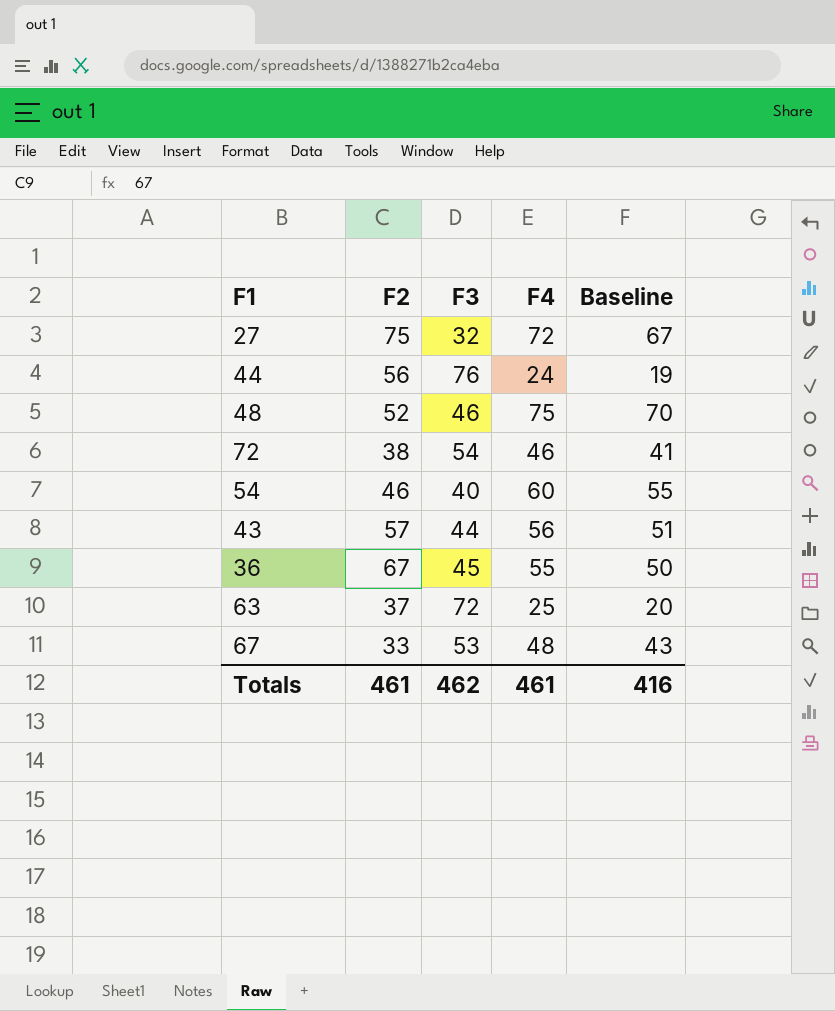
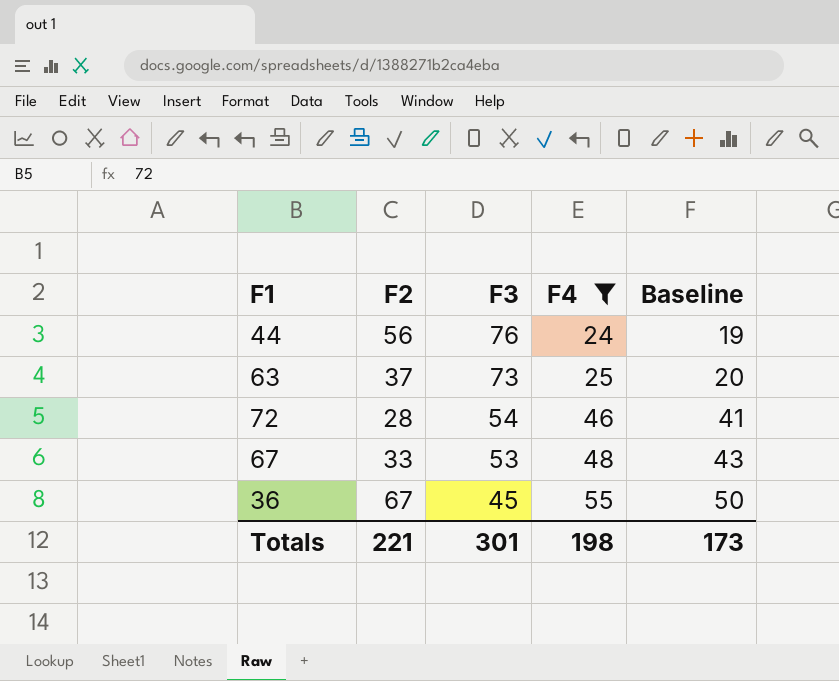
filter: none -> F4 <= 55
row order: none -> F3 descending
63 | F3: 72 -> 73
72 | F2: 38 -> 28
Totals | F2: 461 -> 221
Totals | F3: 462 -> 301
Totals | F4: 461 -> 198
Totals | Baseline: 416 -> 173

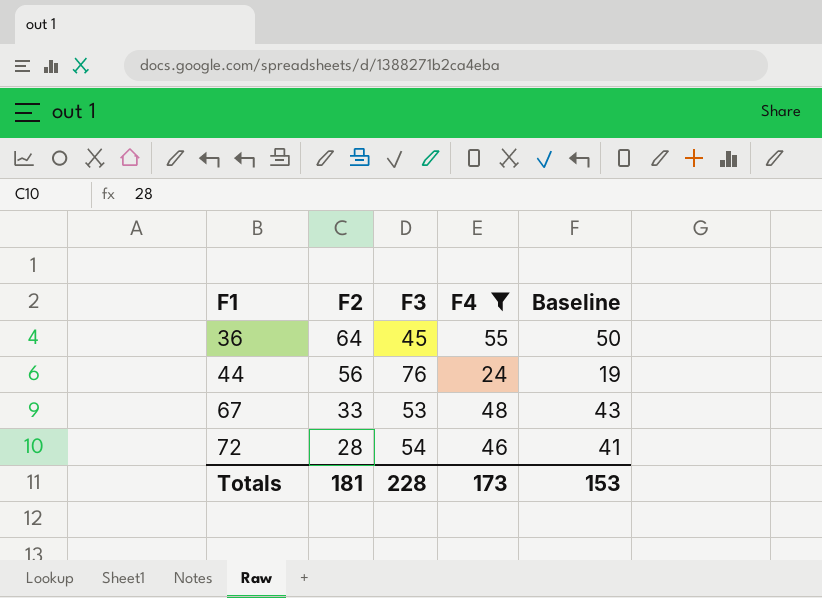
row order: F3 descending -> F1 ascending
row 63: 37 | 73 | 25 | 20 -> none
36 | F2: 67 -> 64
Totals | F2: 221 -> 181
Totals | F3: 301 -> 228
Totals | F4: 198 -> 173
Totals | Baseline: 173 -> 153

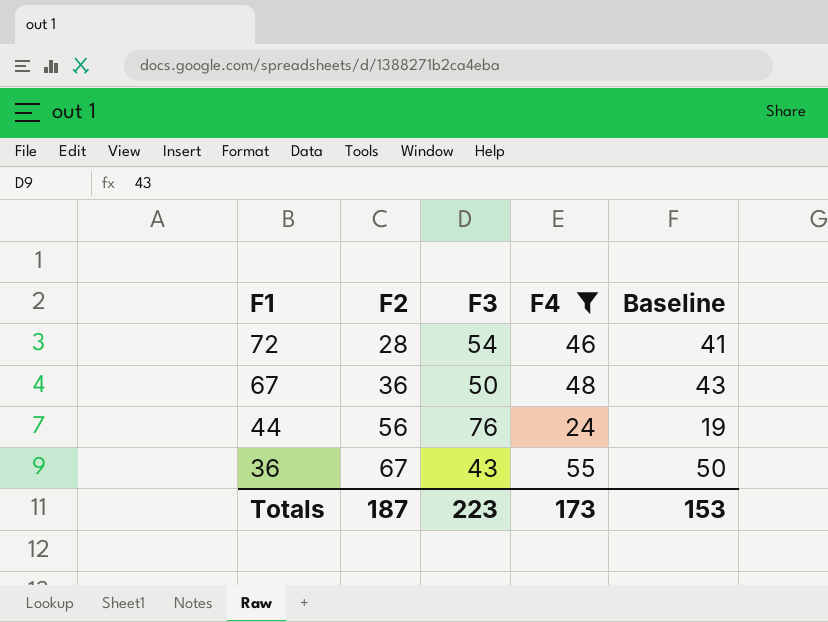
row order: F1 ascending -> F1 descending
67 | F2: 33 -> 36
67 | F3: 53 -> 50
36 | F2: 64 -> 67
36 | F3: 45 -> 43
Totals | F2: 181 -> 187
Totals | F3: 228 -> 223

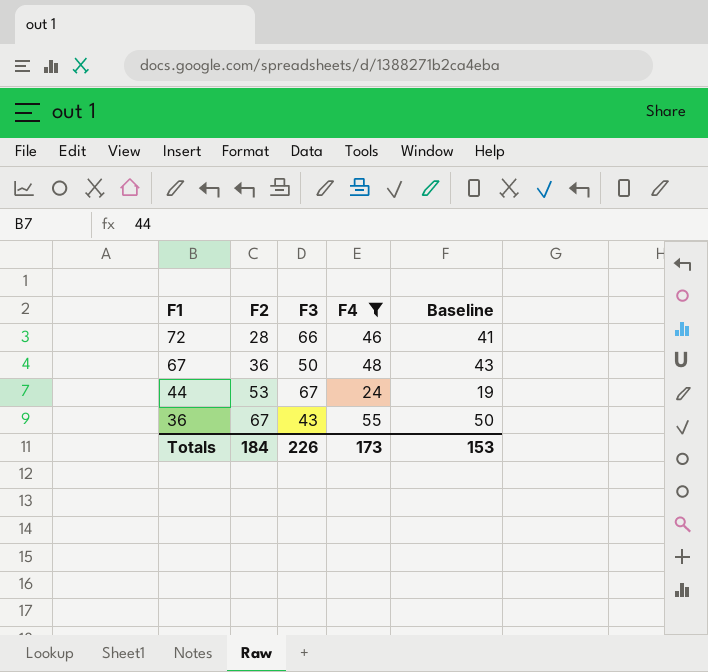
72 | F3: 54 -> 66
44 | F2: 56 -> 53
44 | F3: 76 -> 67
Totals | F2: 187 -> 184
Totals | F3: 223 -> 226

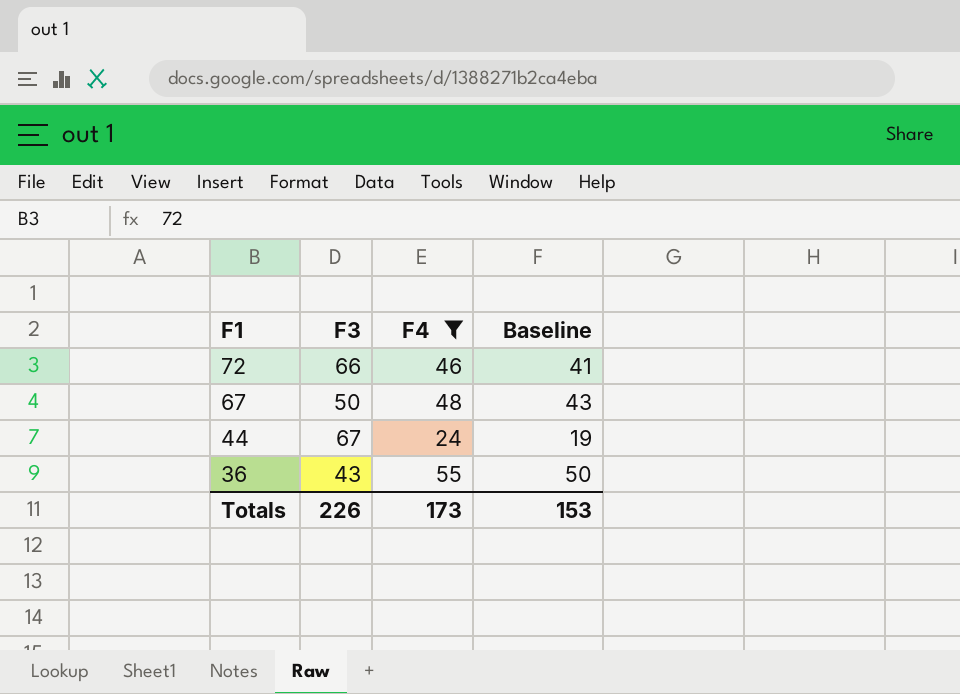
column F2 | position: 2 -> none

